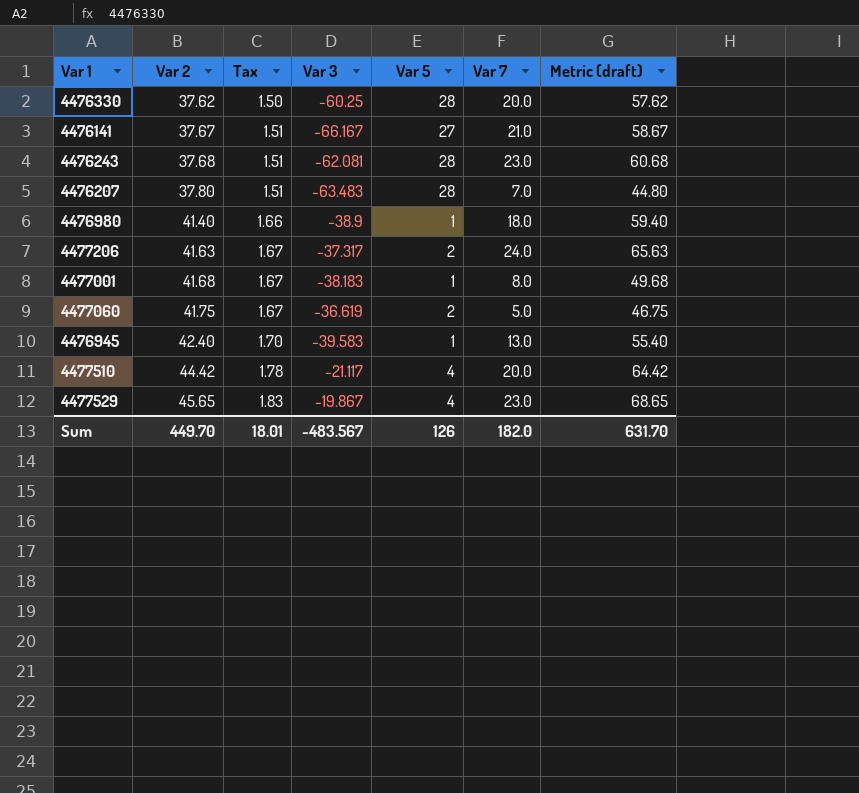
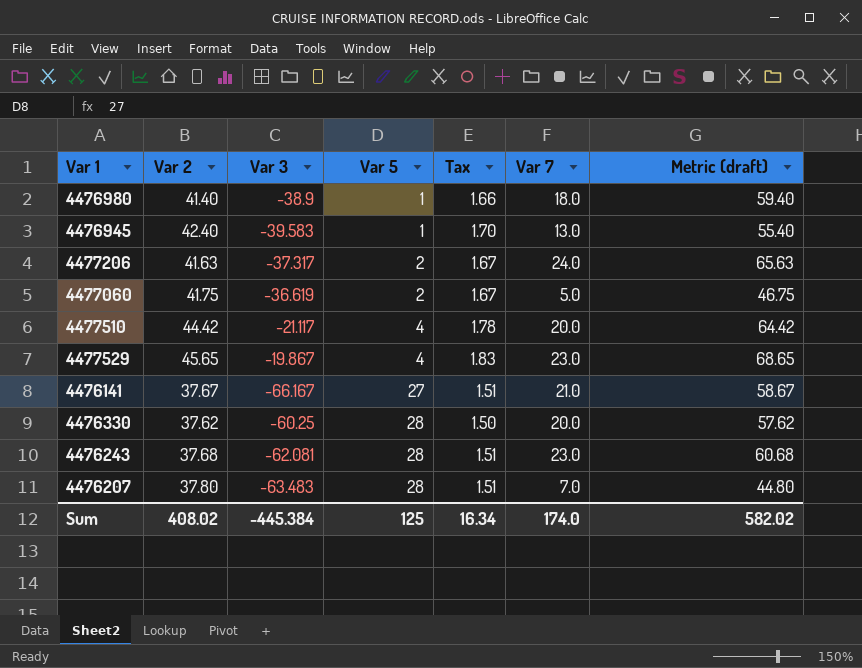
row order: Var 2 ascending -> Var 5 ascending
column Tax | position: 3 -> 5
row 4477001: 41.68 | 1.67 | -38.183 | 1 | 8.0 | 49.68 -> none
Sum | Var 2: 449.70 -> 408.02
Sum | Var 3: -483.567 -> -445.384
Sum | Var 5: 126 -> 125
Sum | Tax: 18.01 -> 16.34
Sum | Var 7: 182.0 -> 174.0
Sum | Metric (draft): 631.70 -> 582.02

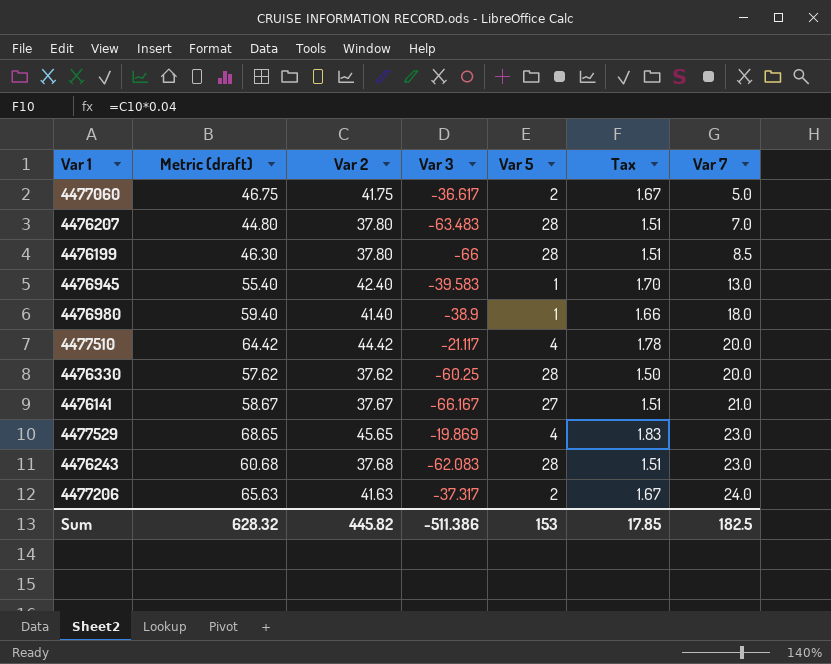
row order: Var 5 ascending -> Var 7 ascending
column Metric (draft) | position: 7 -> 2
4477060 | Var 3: -36.619 -> -36.617
row 4476199: none -> 46.30 | 37.80 | -66 | 28 | 1.51 | 8.5
4477529 | Var 3: -19.867 -> -19.869
4476243 | Var 3: -62.081 -> -62.083
Sum | Metric (draft): 582.02 -> 628.32
Sum | Var 2: 408.02 -> 445.82
Sum | Var 3: -445.384 -> -511.386
Sum | Var 5: 125 -> 153
Sum | Tax: 16.34 -> 17.85
Sum | Var 7: 174.0 -> 182.5

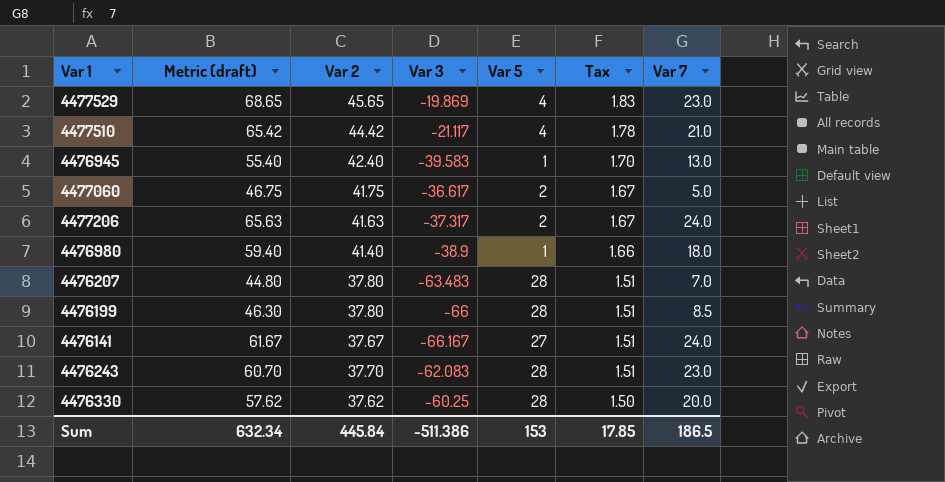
row order: Var 7 ascending -> Tax descending
4477510 | Metric (draft): 64.42 -> 65.42
4477510 | Var 7: 20.0 -> 21.0
4476141 | Metric (draft): 58.67 -> 61.67
4476141 | Var 7: 21.0 -> 24.0
4476243 | Metric (draft): 60.68 -> 60.70
4476243 | Var 2: 37.68 -> 37.70
Sum | Metric (draft): 628.32 -> 632.34
Sum | Var 2: 445.82 -> 445.84
Sum | Var 7: 182.5 -> 186.5

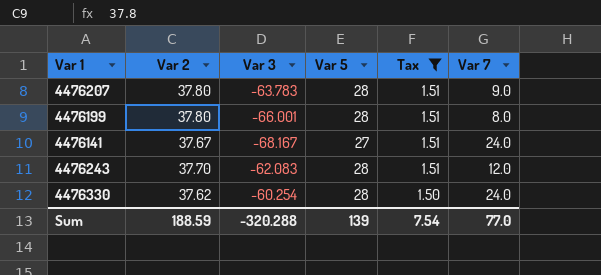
filter: none -> Tax <= 1.51
column Metric (draft) | formula: [Var 2] + [Var 7] -> none
4476207 | Var 3: -63.483 -> -63.783
4476207 | Var 7: 7.0 -> 9.0
4476199 | Var 3: -66 -> -66.001
4476199 | Var 7: 8.5 -> 8.0
4476141 | Var 3: -66.167 -> -68.167
4476243 | Var 7: 23.0 -> 12.0
4476330 | Var 3: -60.25 -> -60.254
4476330 | Var 7: 20.0 -> 24.0
Sum | Var 2: 445.84 -> 188.59
Sum | Var 3: -511.386 -> -320.288
Sum | Var 5: 153 -> 139
Sum | Tax: 17.85 -> 7.54
Sum | Var 7: 186.5 -> 77.0

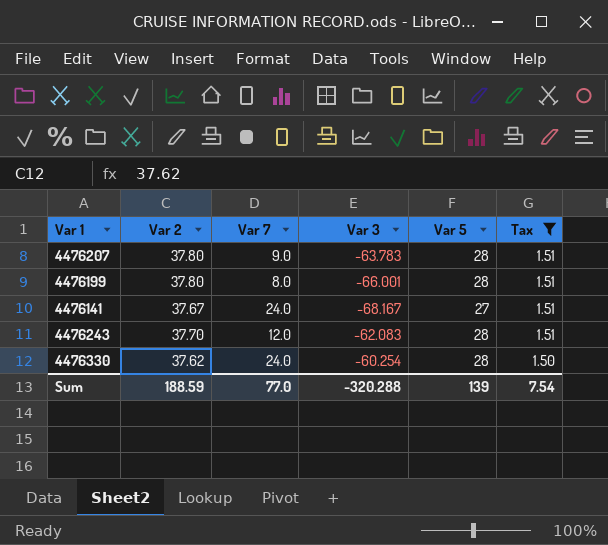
column Var 7 | position: 6 -> 3

